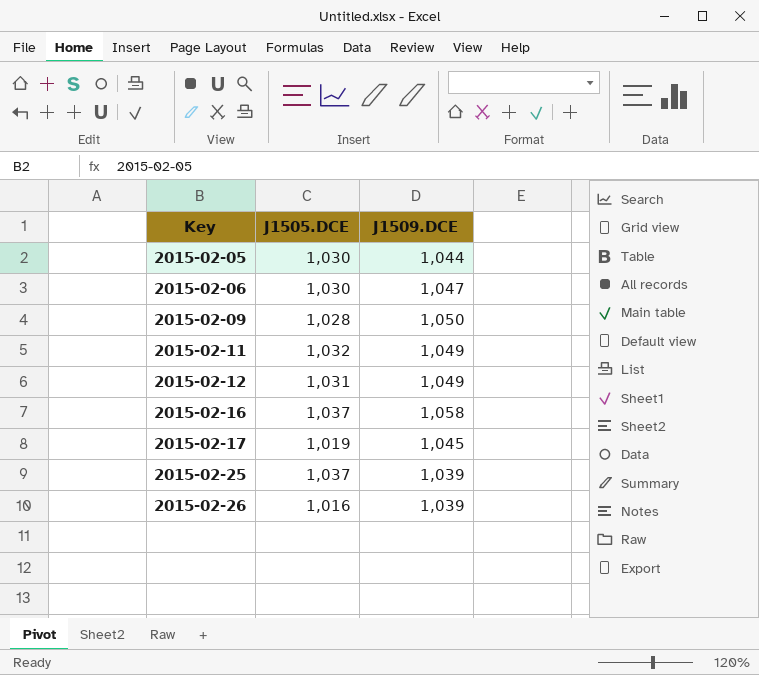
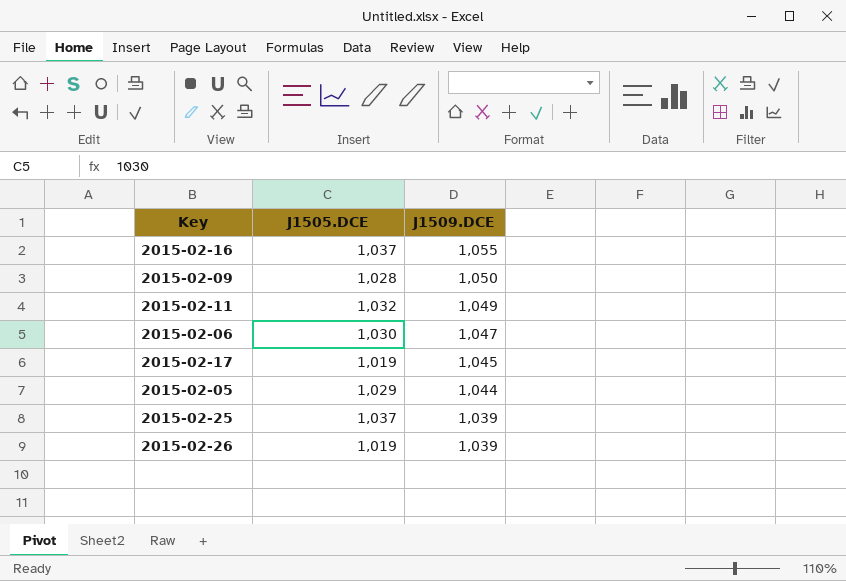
row order: Key ascending -> J1509.DCE descending
row 2015-02-12: 1,031 | 1,049 -> none
2015-02-16 | J1509.DCE: 1,058 -> 1,055
2015-02-05 | J1505.DCE: 1,030 -> 1,029
2015-02-26 | J1505.DCE: 1,016 -> 1,019

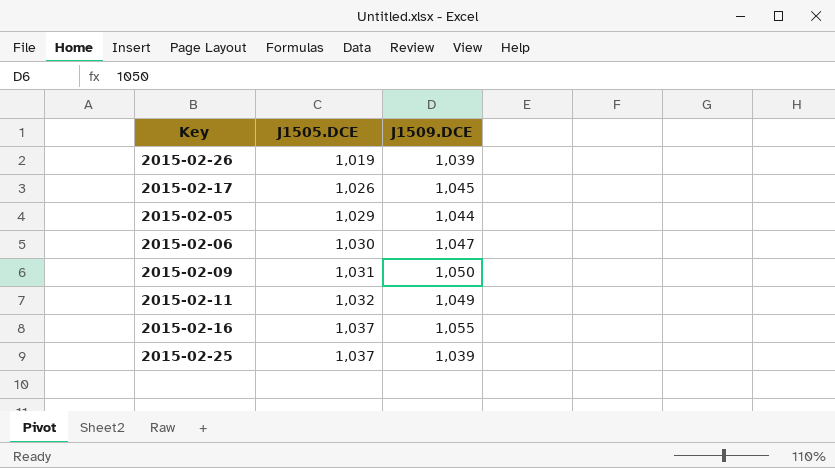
row order: J1509.DCE descending -> J1505.DCE ascending
2015-02-17 | J1505.DCE: 1,019 -> 1,026
2015-02-09 | J1505.DCE: 1,028 -> 1,031

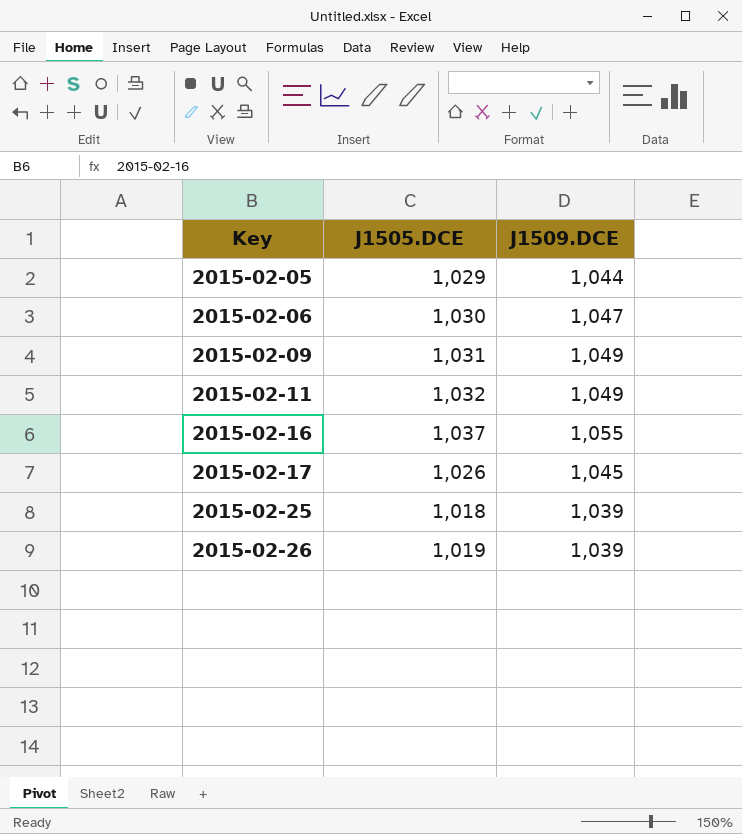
row order: J1505.DCE ascending -> Key ascending
2015-02-09 | J1509.DCE: 1,050 -> 1,049
2015-02-25 | J1505.DCE: 1,037 -> 1,018

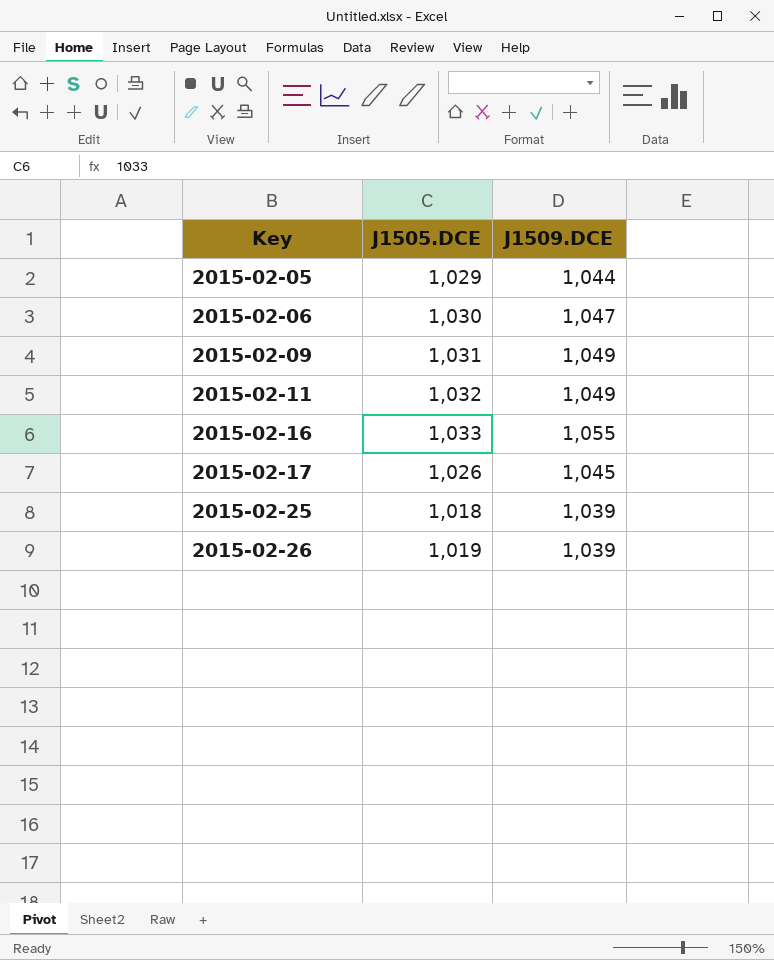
2015-02-16 | J1505.DCE: 1,037 -> 1,033

